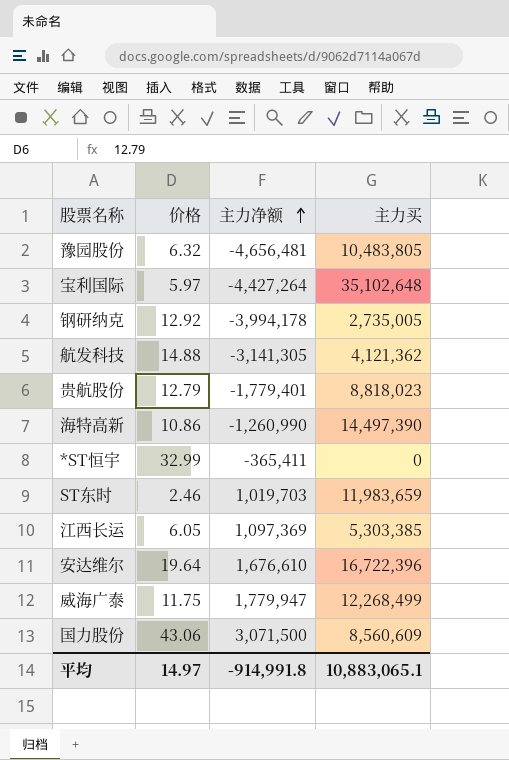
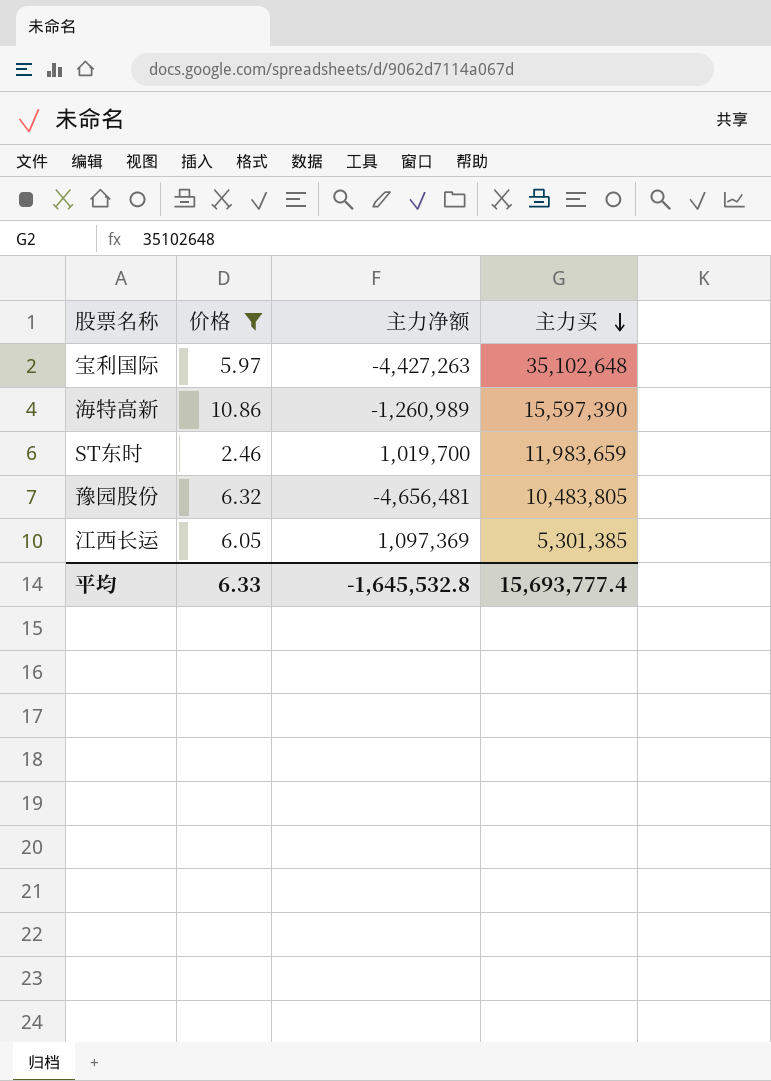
filter: none -> 价格 <= 10.86
row order: 主力净额 ascending -> 主力买 descending
宝利国际 | 主力净额: -4,427,264 -> -4,427,263
海特高新 | 主力净额: -1,260,990 -> -1,260,989
海特高新 | 主力买: 14,497,390 -> 15,597,390
ST东时 | 主力净额: 1,019,703 -> 1,019,700
江西长运 | 主力买: 5,303,385 -> 5,301,385
平均 | 价格: 14.97 -> 6.33
平均 | 主力净额: -914,991.8 -> -1,645,532.8
平均 | 主力买: 10,883,065.1 -> 15,693,777.4

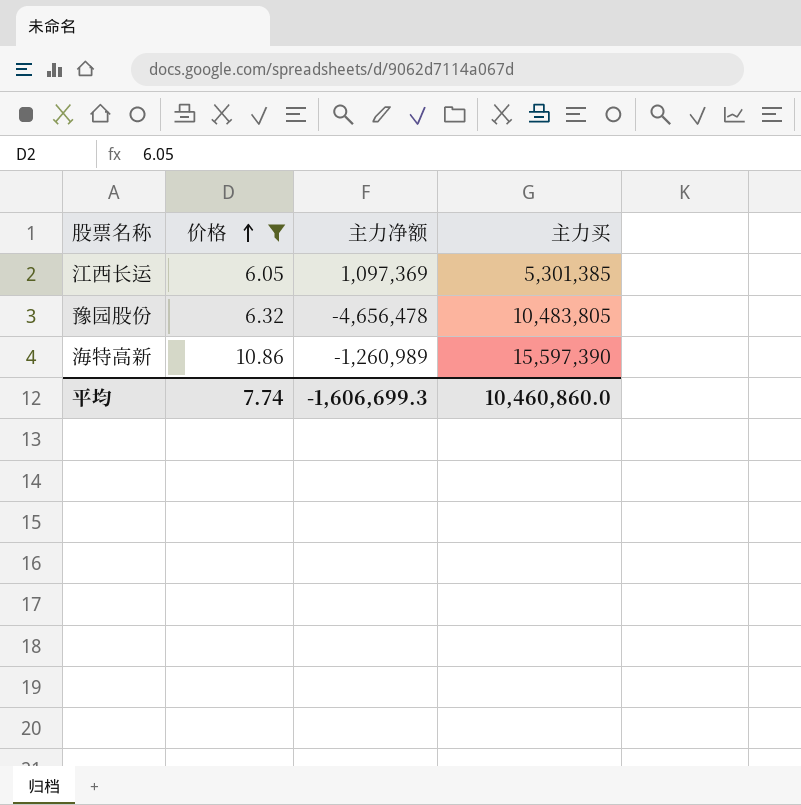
row order: 主力买 descending -> 价格 ascending
row 宝利国际: 5.97 | -4,427,263 | 35,102,648 -> none
row ST东时: 2.46 | 1,019,700 | 11,983,659 -> none
豫园股份 | 主力净额: -4,656,481 -> -4,656,478
平均 | 价格: 6.33 -> 7.74
平均 | 主力净额: -1,645,532.8 -> -1,606,699.3
平均 | 主力买: 15,693,777.4 -> 10,460,860.0

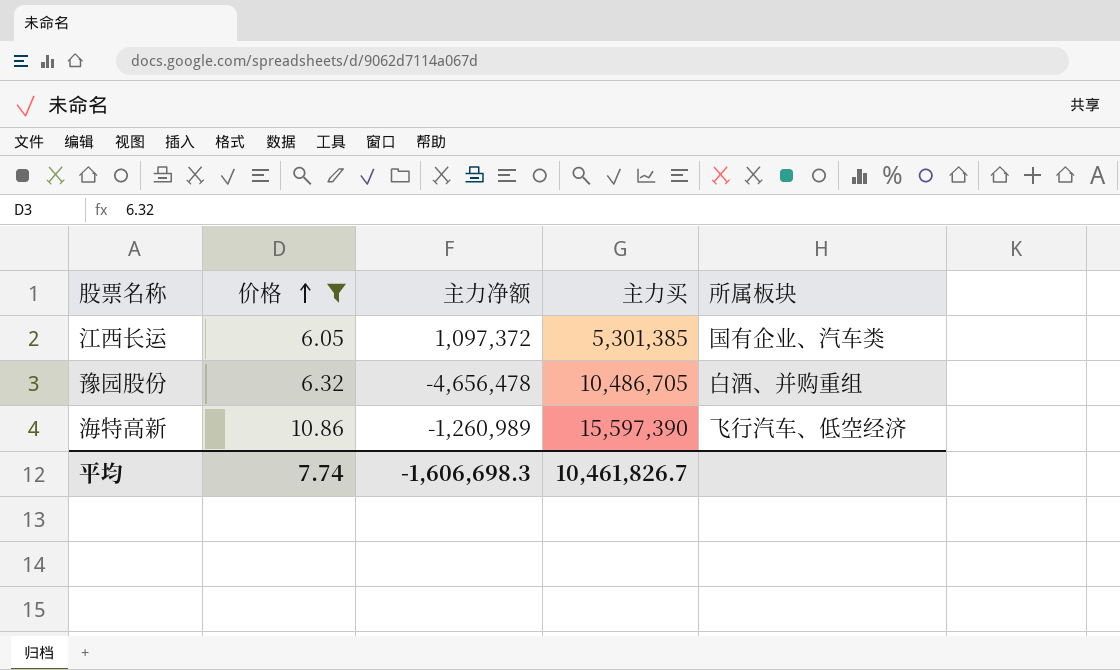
column 所属板块 | position: none -> 5
江西长运 | 主力净额: 1,097,369 -> 1,097,372
豫园股份 | 主力买: 10,483,805 -> 10,486,705
平均 | 主力净额: -1,606,699.3 -> -1,606,698.3
平均 | 主力买: 10,460,860.0 -> 10,461,826.7

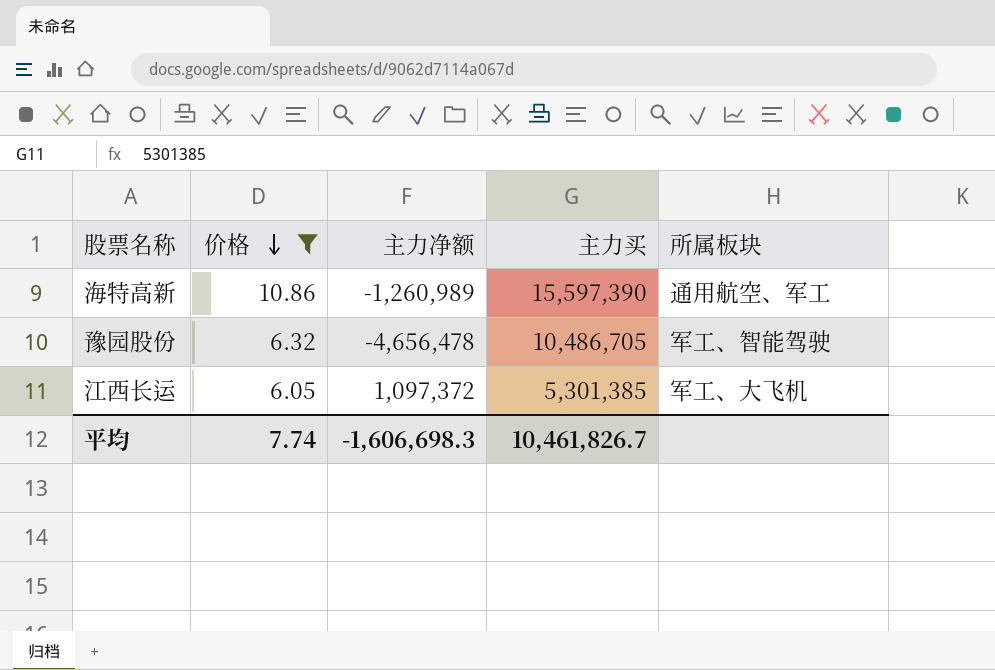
row order: 价格 ascending -> 价格 descending
海特高新 | 所属板块: 飞行汽车、低空经济 -> 通用航空、军工
豫园股份 | 所属板块: 白酒、并购重组 -> 军工、智能驾驶
江西长运 | 所属板块: 国有企业、汽车类 -> 军工、大飞机

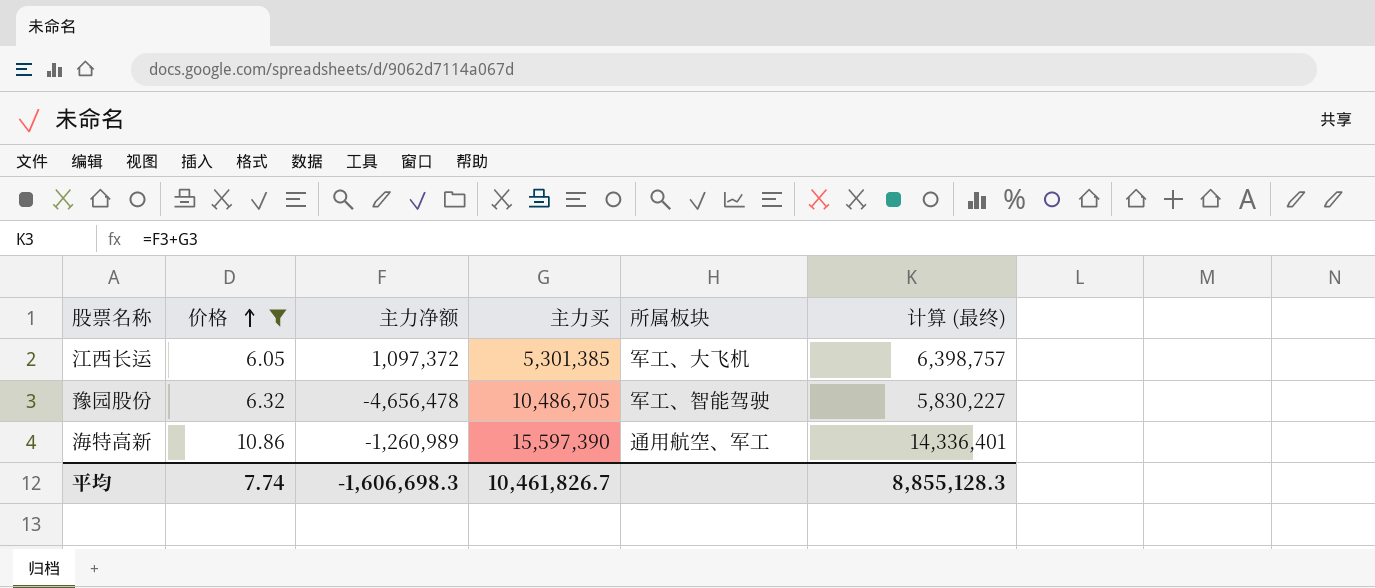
row order: 价格 descending -> 价格 ascending
column 计算 (最终) | formula: none -> [主力净额] + [主力买]

